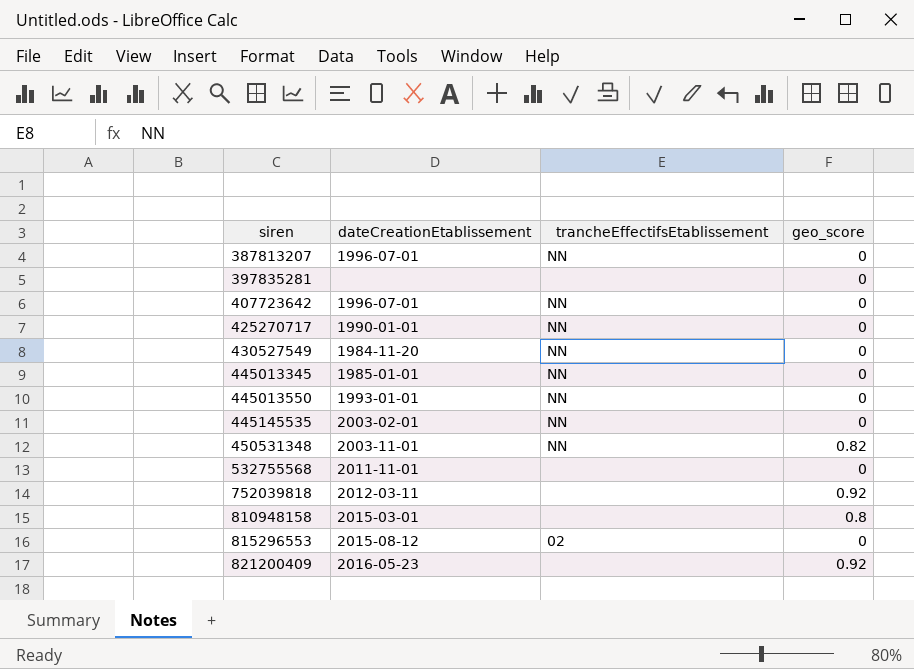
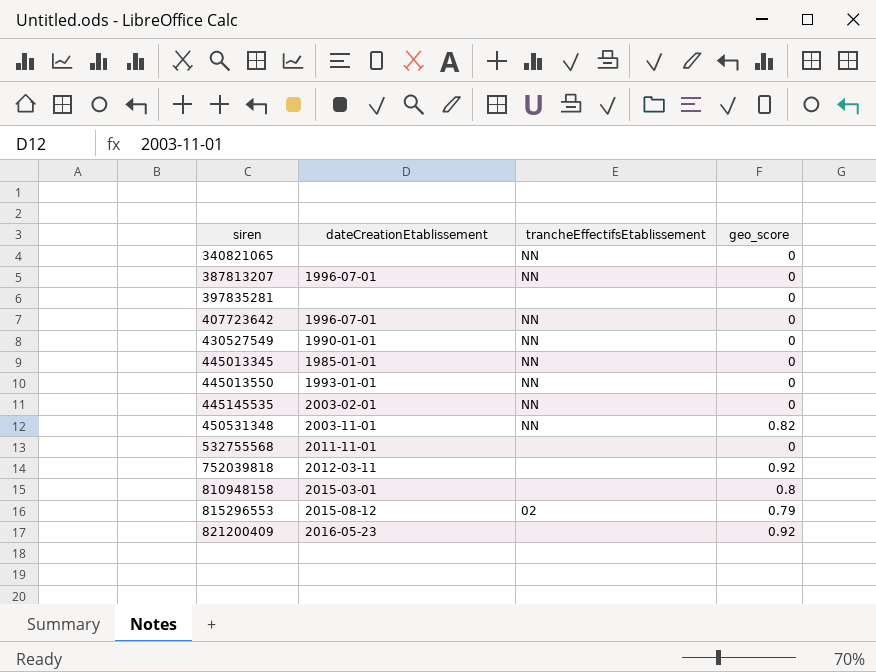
row 425270717: 1990-01-01 | NN | 0 -> none
row 340821065: none -> none | NN | 0
430527549 | dateCreationEtablissement: 1984-11-20 -> 1990-01-01
815296553 | geo_score: 0 -> 0.79

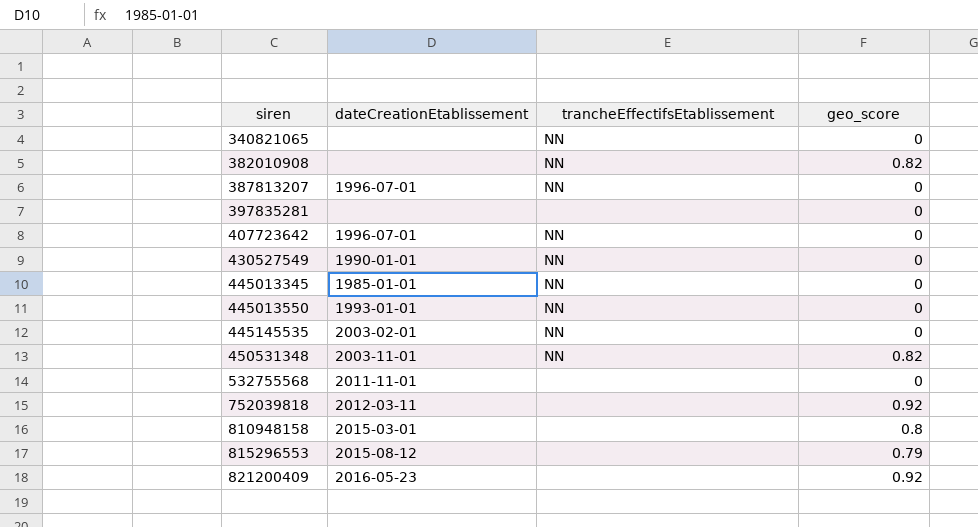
row 382010908: none -> none | NN | 0.82
815296553 | trancheEffectifsEtablissement: 02 -> none

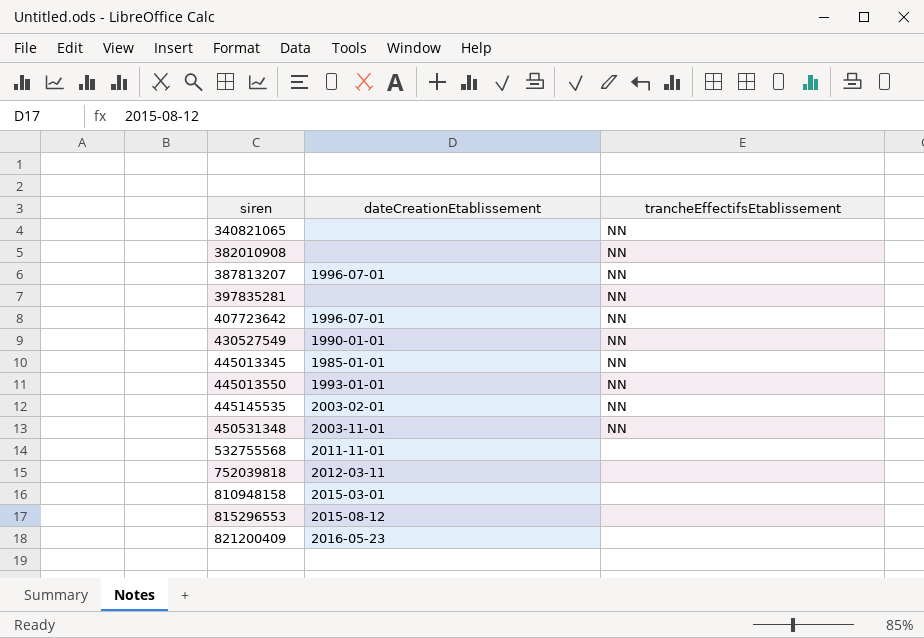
column geo_score | position: 4 -> none
397835281 | trancheEffectifsEtablissement: none -> NN

